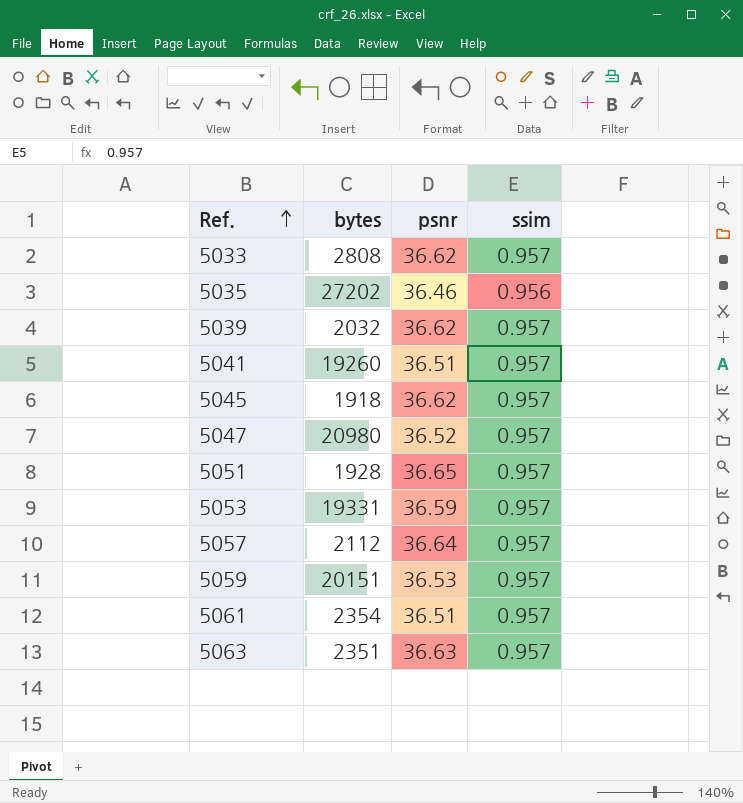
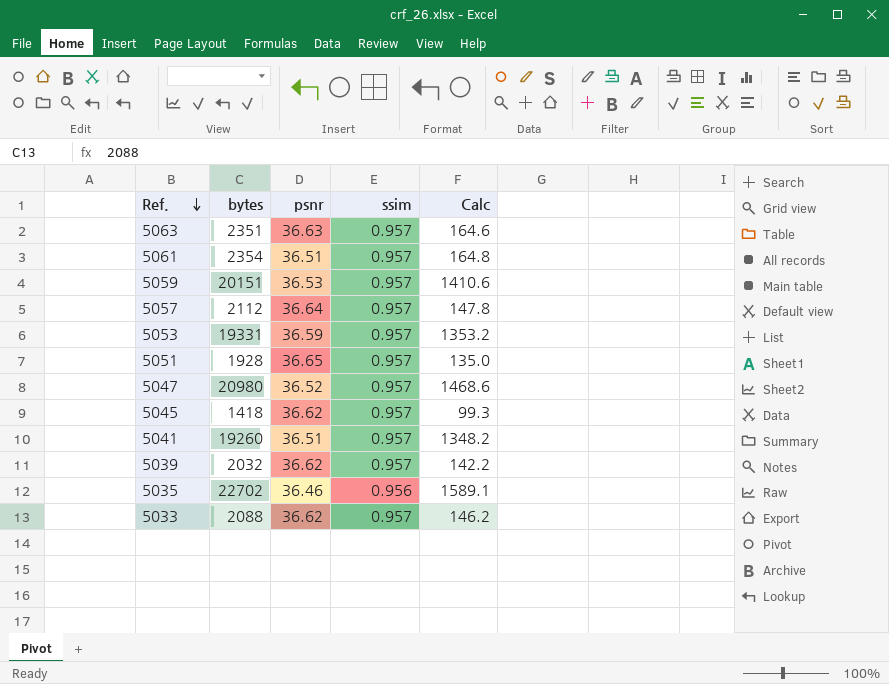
row order: Ref. ascending -> Ref. descending
column Calc | formula: none -> [bytes] * 0.07
5045 | bytes: 1918 -> 1418
5035 | bytes: 27202 -> 22702
5033 | bytes: 2808 -> 2088

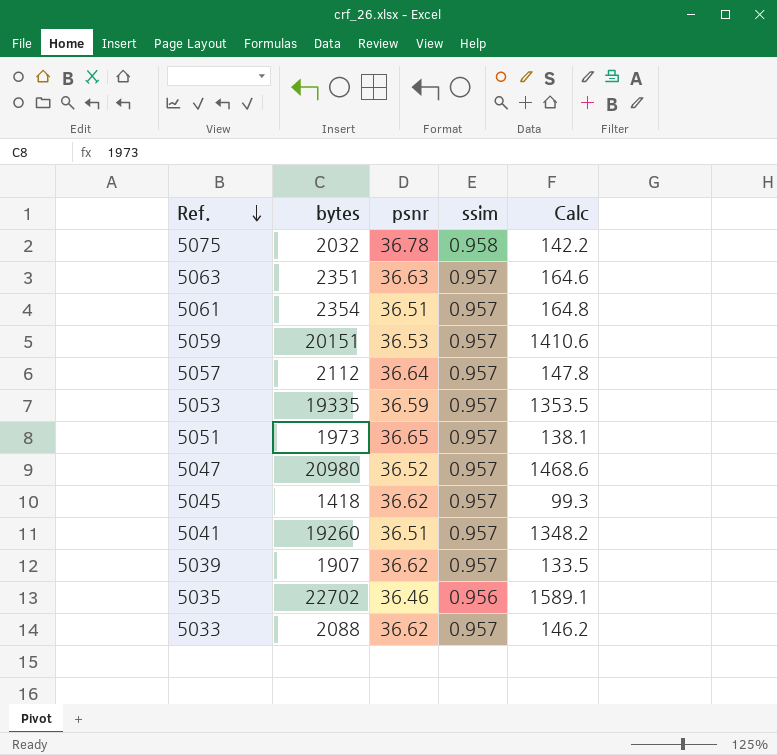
row 5075: none -> 2032 | 36.78 | 0.958 | 142.2
5053 | bytes: 19331 -> 19335
5053 | Calc: 1353.2 -> 1353.5
5051 | bytes: 1928 -> 1973
5051 | Calc: 135.0 -> 138.1
5039 | bytes: 2032 -> 1907
5039 | Calc: 142.2 -> 133.5

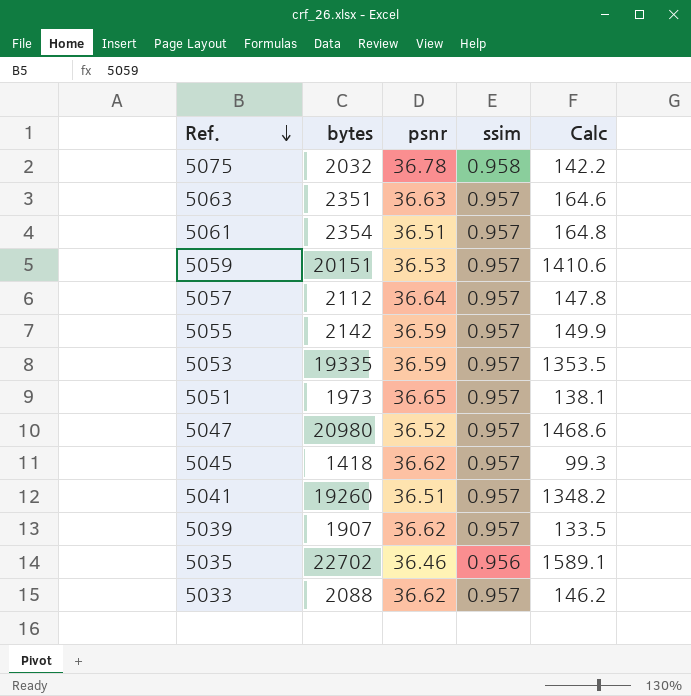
row 5055: none -> 2142 | 36.59 | 0.957 | 149.9

